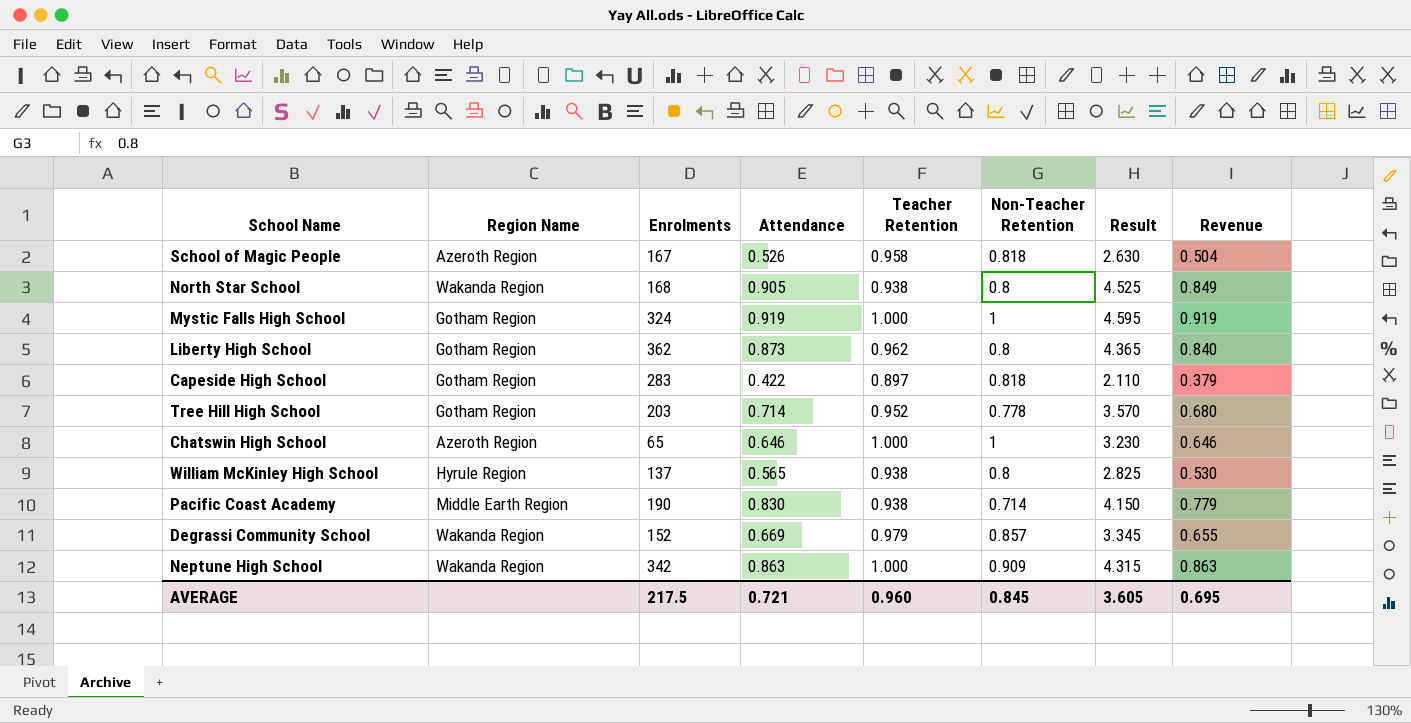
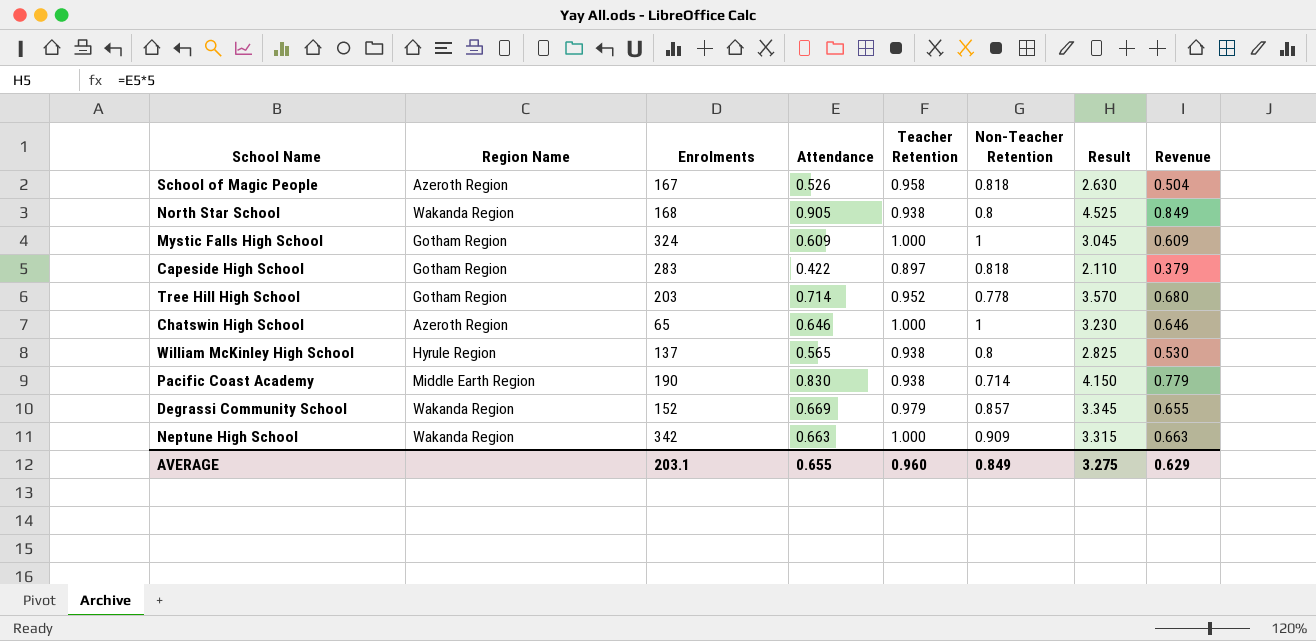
row Liberty High School: Gotham Region | 362 | 0.873 | 0.962 | 0.8 | 4.365 | 0.840 -> none
Mystic Falls High School | Attendance: 0.919 -> 0.609
Mystic Falls High School | Result: 4.595 -> 3.045
Mystic Falls High School | Revenue: 0.919 -> 0.609
Neptune High School | Attendance: 0.863 -> 0.663
Neptune High School | Result: 4.315 -> 3.315
Neptune High School | Revenue: 0.863 -> 0.663
AVERAGE | Enrolments: 217.5 -> 203.1
AVERAGE | Attendance: 0.721 -> 0.655
AVERAGE | Non-Teacher Retention: 0.845 -> 0.849
AVERAGE | Result: 3.605 -> 3.275
AVERAGE | Revenue: 0.695 -> 0.629

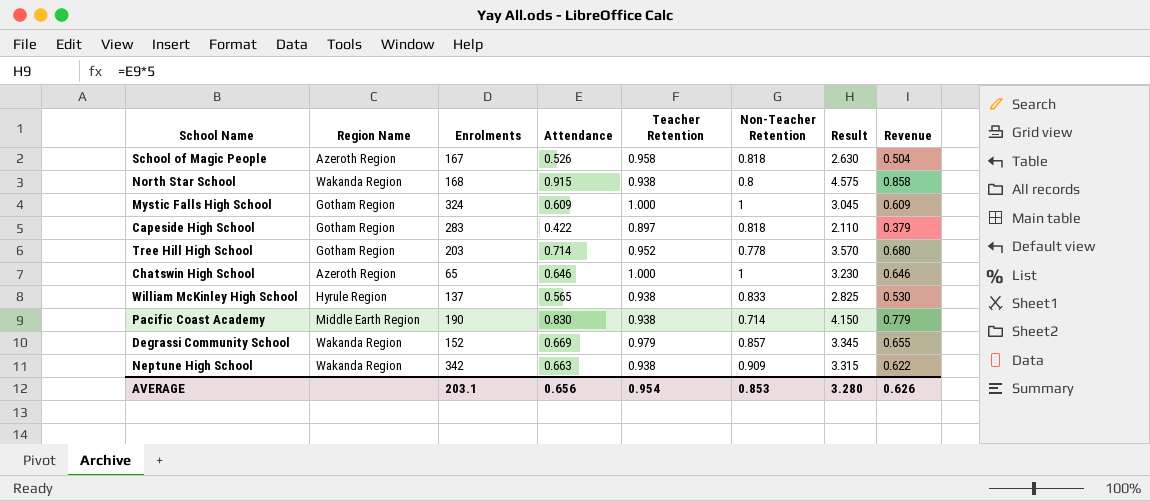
North Star School | Attendance: 0.905 -> 0.915
North Star School | Result: 4.525 -> 4.575
North Star School | Revenue: 0.849 -> 0.858
William McKinley High School | Non-Teacher Retention: 0.8 -> 0.833
Neptune High School | Teacher Retention: 1.000 -> 0.938
Neptune High School | Revenue: 0.663 -> 0.622
AVERAGE | Attendance: 0.655 -> 0.656
AVERAGE | Teacher Retention: 0.960 -> 0.954
AVERAGE | Non-Teacher Retention: 0.849 -> 0.853
AVERAGE | Result: 3.275 -> 3.280
AVERAGE | Revenue: 0.629 -> 0.626

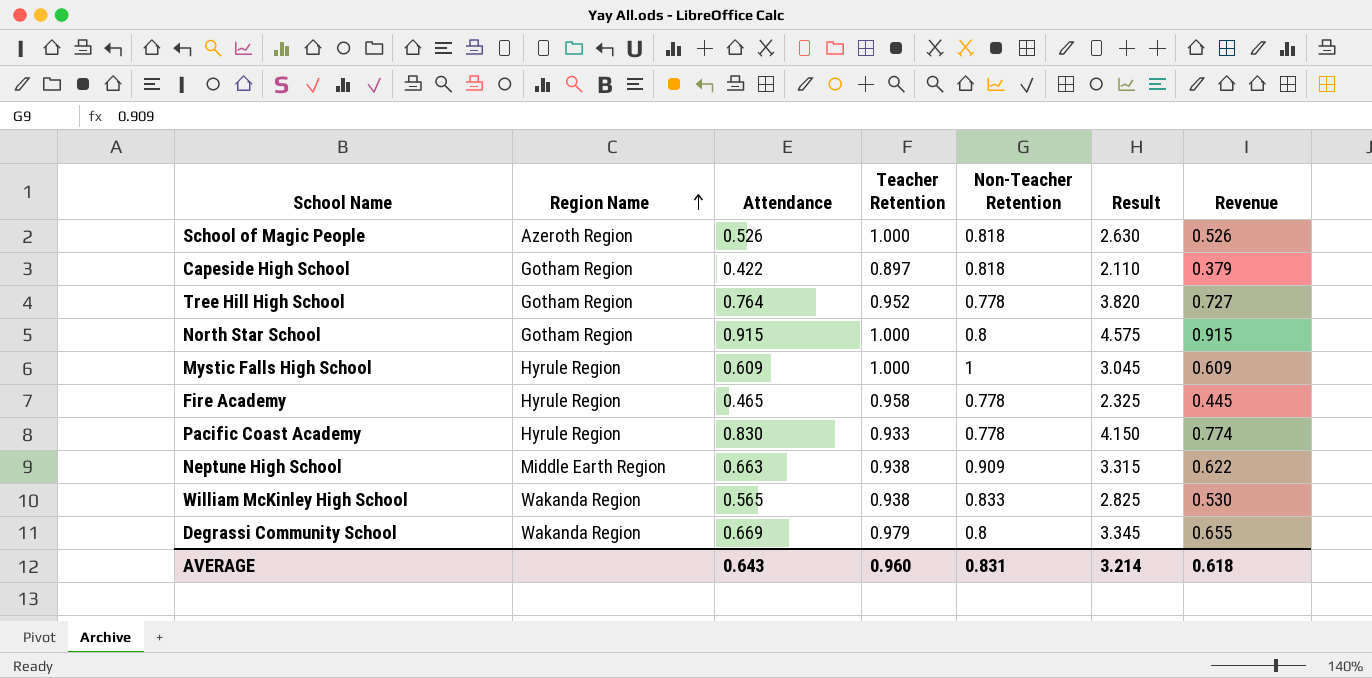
row order: none -> Region Name ascending
column Enrolments | position: 3 -> none
row Chatswin High School: Azeroth Region | 65 | 0.646 | 1.000 | 1 | 3.230 | 0.646 -> none
School of Magic People | Teacher Retention: 0.958 -> 1.000
School of Magic People | Revenue: 0.504 -> 0.526
Tree Hill High School | Attendance: 0.714 -> 0.764
Tree Hill High School | Result: 3.570 -> 3.820
Tree Hill High School | Revenue: 0.680 -> 0.727
North Star School | Region Name: Wakanda Region -> Gotham Region
North Star School | Teacher Retention: 0.938 -> 1.000
North Star School | Revenue: 0.858 -> 0.915
Mystic Falls High School | Region Name: Gotham Region -> Hyrule Region
row Fire Academy: none -> Hyrule Region | 0.465 | 0.958 | 0.778 | 2.325 | 0.445
Pacific Coast Academy | Region Name: Middle Earth Region -> Hyrule Region
Pacific Coast Academy | Teacher Retention: 0.938 -> 0.933
Pacific Coast Academy | Non-Teacher Retention: 0.714 -> 0.778
Pacific Coast Academy | Revenue: 0.779 -> 0.774
Neptune High School | Region Name: Wakanda Region -> Middle Earth Region
William McKinley High School | Region Name: Hyrule Region -> Wakanda Region
Degrassi Community School | Non-Teacher Retention: 0.857 -> 0.8
AVERAGE | Attendance: 0.656 -> 0.643
AVERAGE | Teacher Retention: 0.954 -> 0.960
AVERAGE | Non-Teacher Retention: 0.853 -> 0.831
AVERAGE | Result: 3.280 -> 3.214
AVERAGE | Revenue: 0.626 -> 0.618

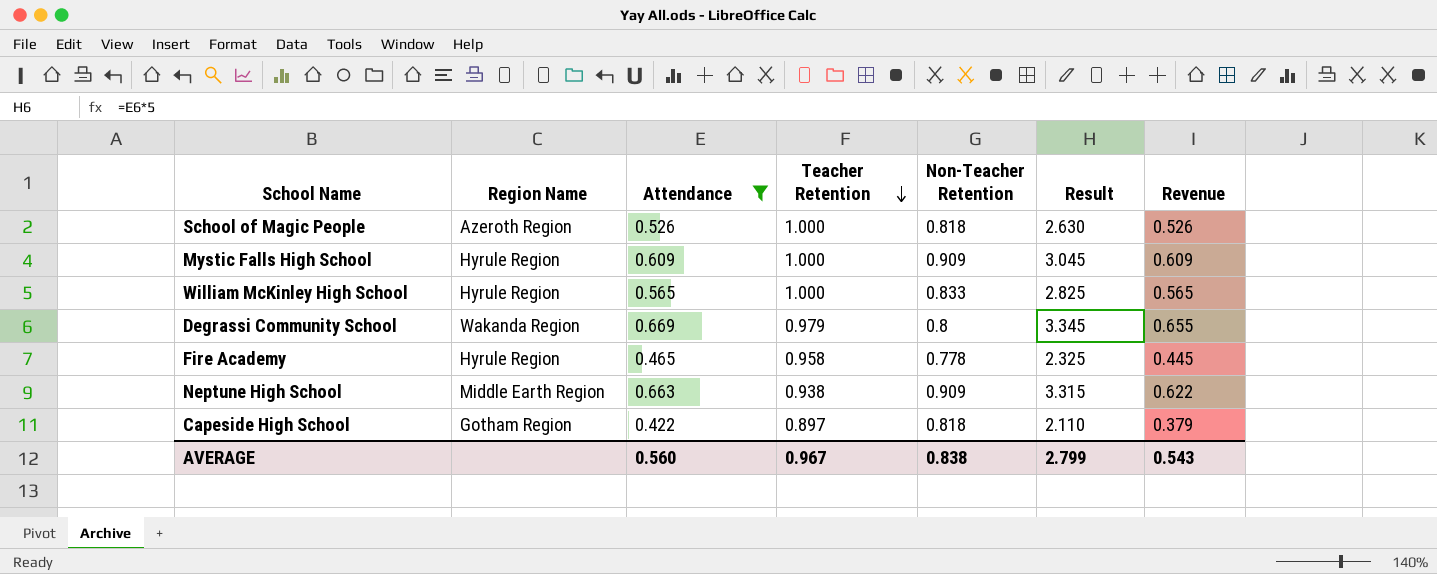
filter: none -> Attendance <= 0.669
row order: Region Name ascending -> Teacher Retention descending
Mystic Falls High School | Non-Teacher Retention: 1 -> 0.909
William McKinley High School | Region Name: Wakanda Region -> Hyrule Region
William McKinley High School | Teacher Retention: 0.938 -> 1.000
William McKinley High School | Revenue: 0.530 -> 0.565
AVERAGE | Attendance: 0.643 -> 0.560
AVERAGE | Teacher Retention: 0.960 -> 0.967
AVERAGE | Non-Teacher Retention: 0.831 -> 0.838
AVERAGE | Result: 3.214 -> 2.799
AVERAGE | Revenue: 0.618 -> 0.543

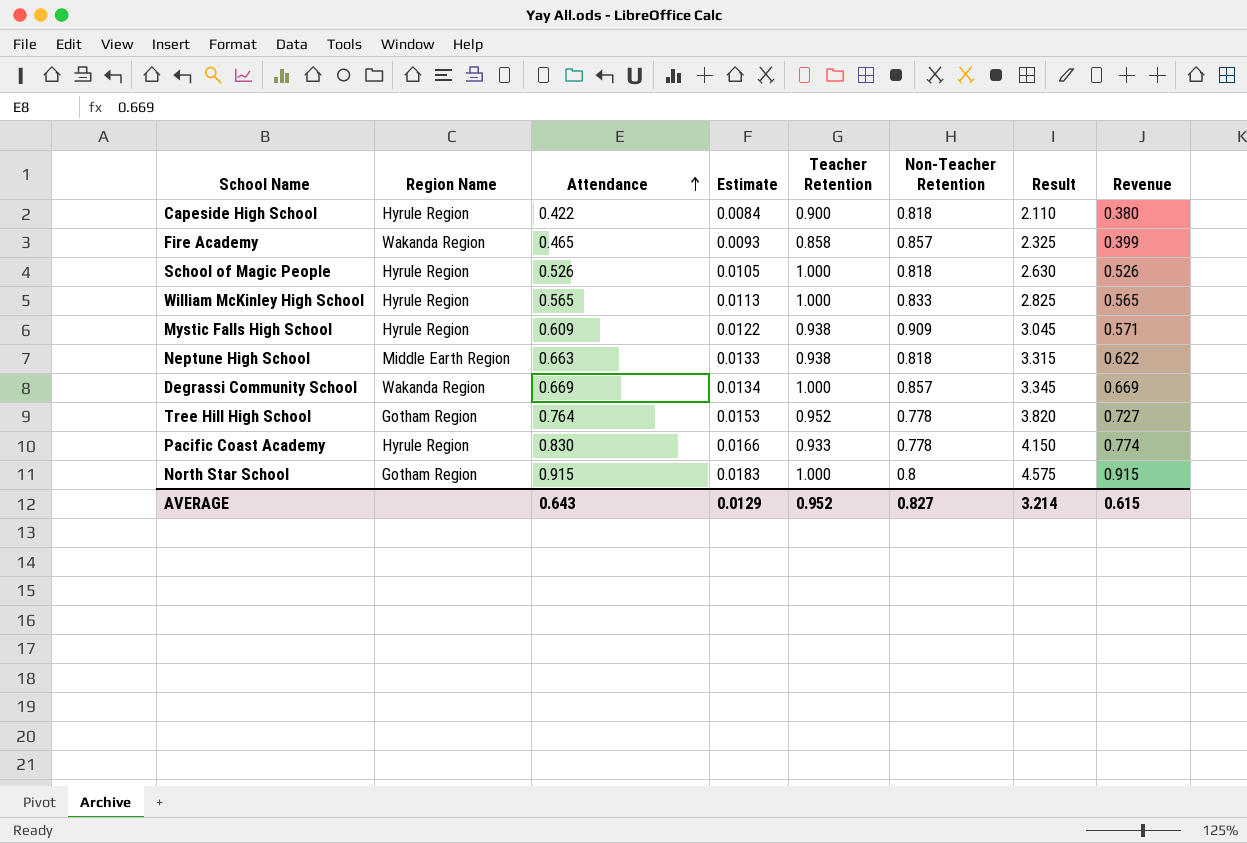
filter: Attendance <= 0.669 -> none
row order: Teacher Retention descending -> Attendance ascending
column Estimate | formula: none -> [Attendance] * 0.02
Capeside High School | Region Name: Gotham Region -> Hyrule Region
Capeside High School | Teacher Retention: 0.897 -> 0.900
Capeside High School | Revenue: 0.379 -> 0.380
Fire Academy | Region Name: Hyrule Region -> Wakanda Region
Fire Academy | Teacher Retention: 0.958 -> 0.858
Fire Academy | Non-Teacher Retention: 0.778 -> 0.857
Fire Academy | Revenue: 0.445 -> 0.399
School of Magic People | Region Name: Azeroth Region -> Hyrule Region
Mystic Falls High School | Teacher Retention: 1.000 -> 0.938
Mystic Falls High School | Revenue: 0.609 -> 0.571
Neptune High School | Non-Teacher Retention: 0.909 -> 0.818
Degrassi Community School | Teacher Retention: 0.979 -> 1.000
Degrassi Community School | Non-Teacher Retention: 0.8 -> 0.857
Degrassi Community School | Revenue: 0.655 -> 0.669
AVERAGE | Attendance: 0.560 -> 0.643
AVERAGE | Teacher Retention: 0.967 -> 0.952
AVERAGE | Non-Teacher Retention: 0.838 -> 0.827
AVERAGE | Result: 2.799 -> 3.214
AVERAGE | Revenue: 0.543 -> 0.615

